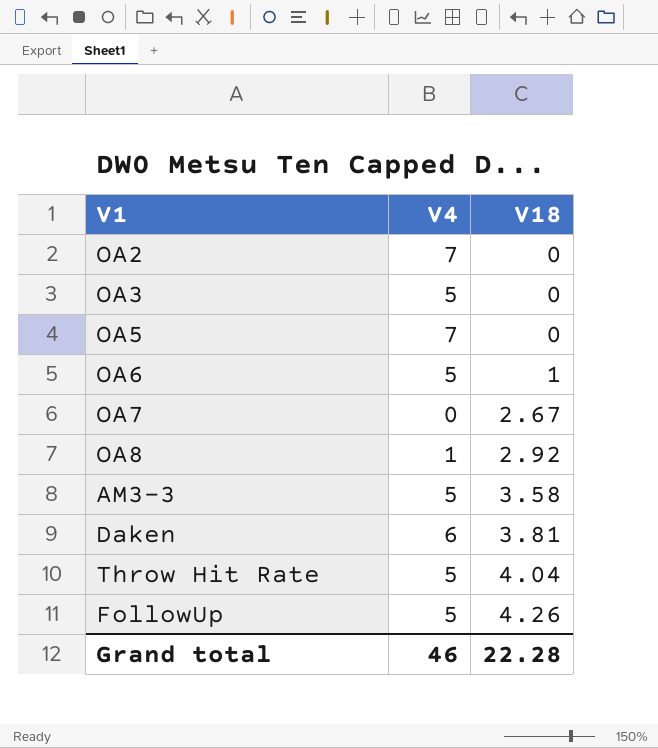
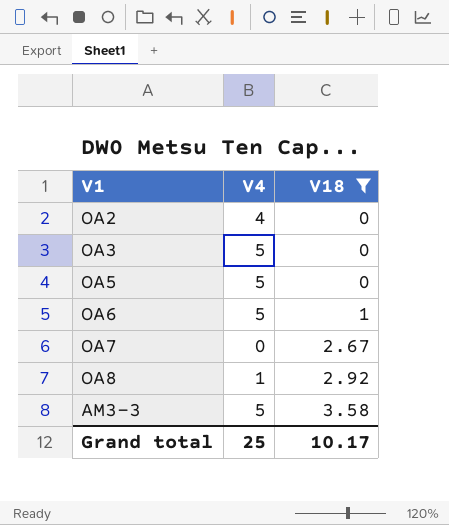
filter: none -> V18 <= 3.58
OA2 | V4: 7 -> 4
OA5 | V4: 7 -> 5
Grand total | V4: 46 -> 25
Grand total | V18: 22.28 -> 10.17

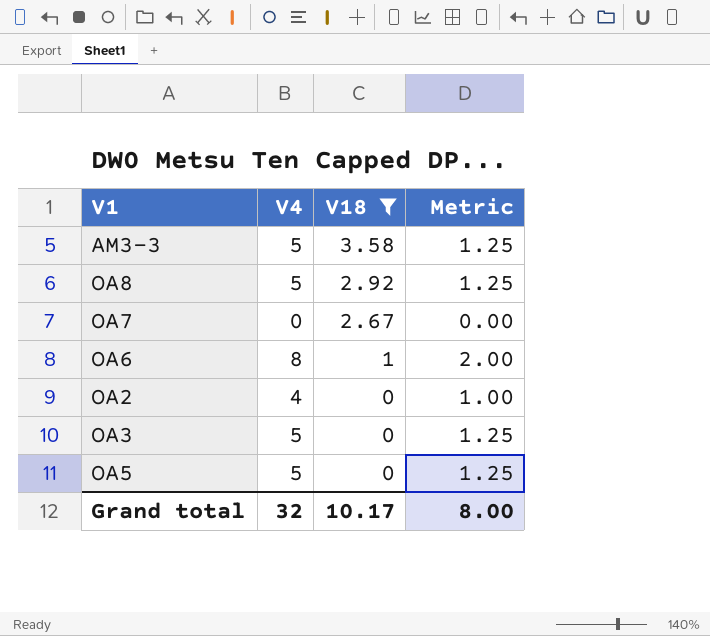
row order: V18 ascending -> V18 descending
column Metric | formula: none -> [V4] * 0.25
OA8 | V4: 1 -> 5
OA6 | V4: 5 -> 8
Grand total | V4: 25 -> 32

